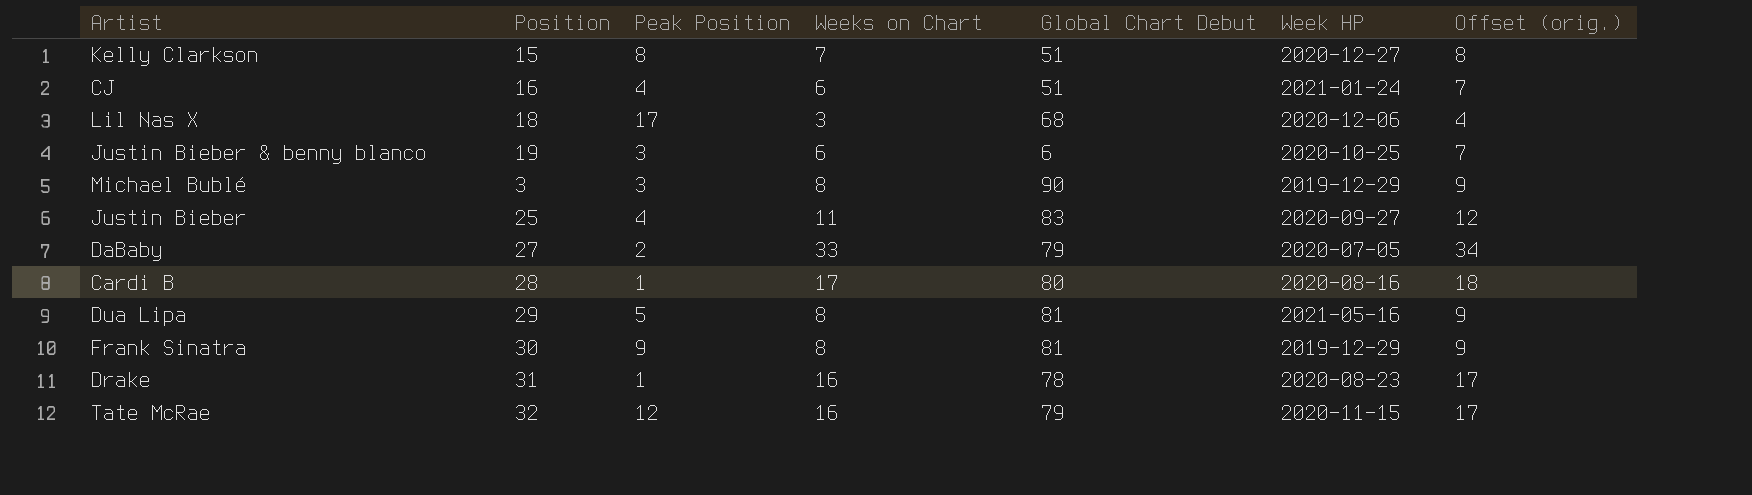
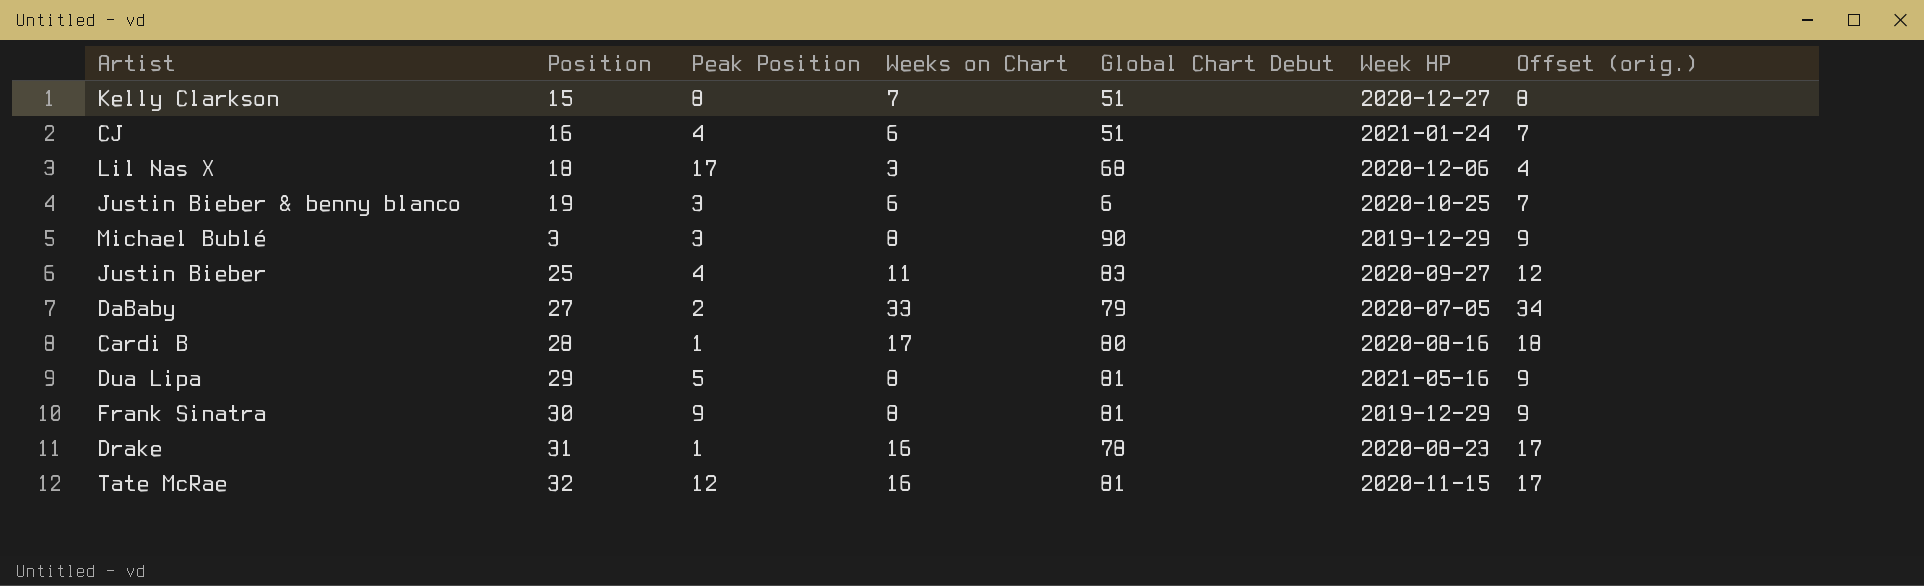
Tate McRae | Global Chart Debut: 79 -> 81

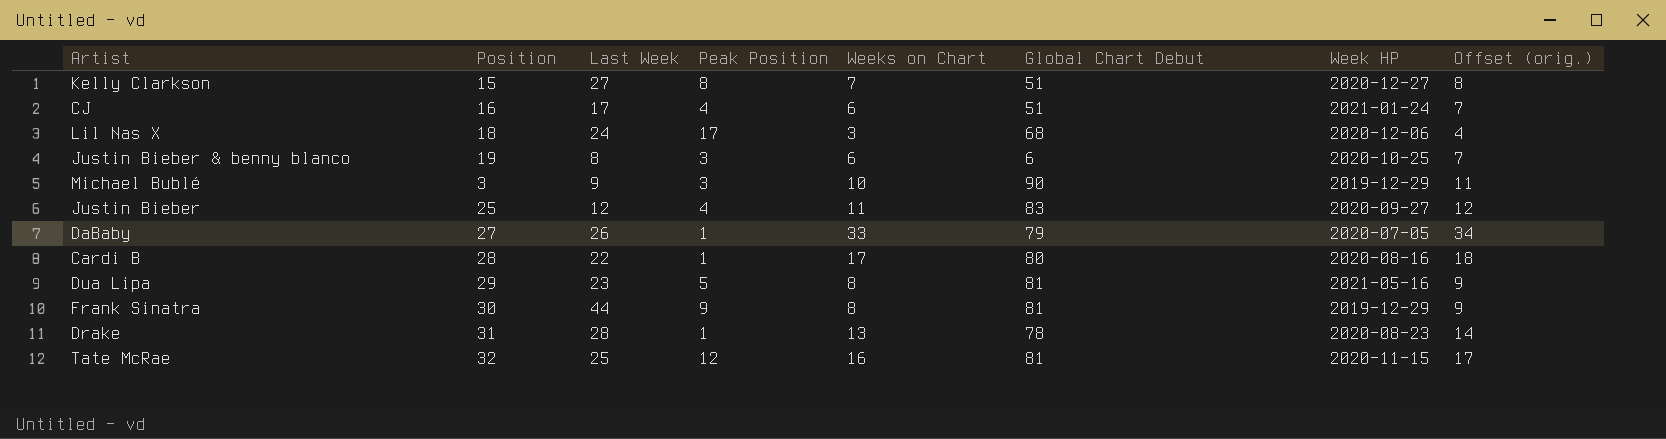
column Last Week | position: none -> 3
Michael Bublé | Weeks on Chart: 8 -> 10
Michael Bublé | Offset (orig.): 9 -> 11
DaBaby | Peak Position: 2 -> 1
Drake | Weeks on Chart: 16 -> 13
Drake | Offset (orig.): 17 -> 14

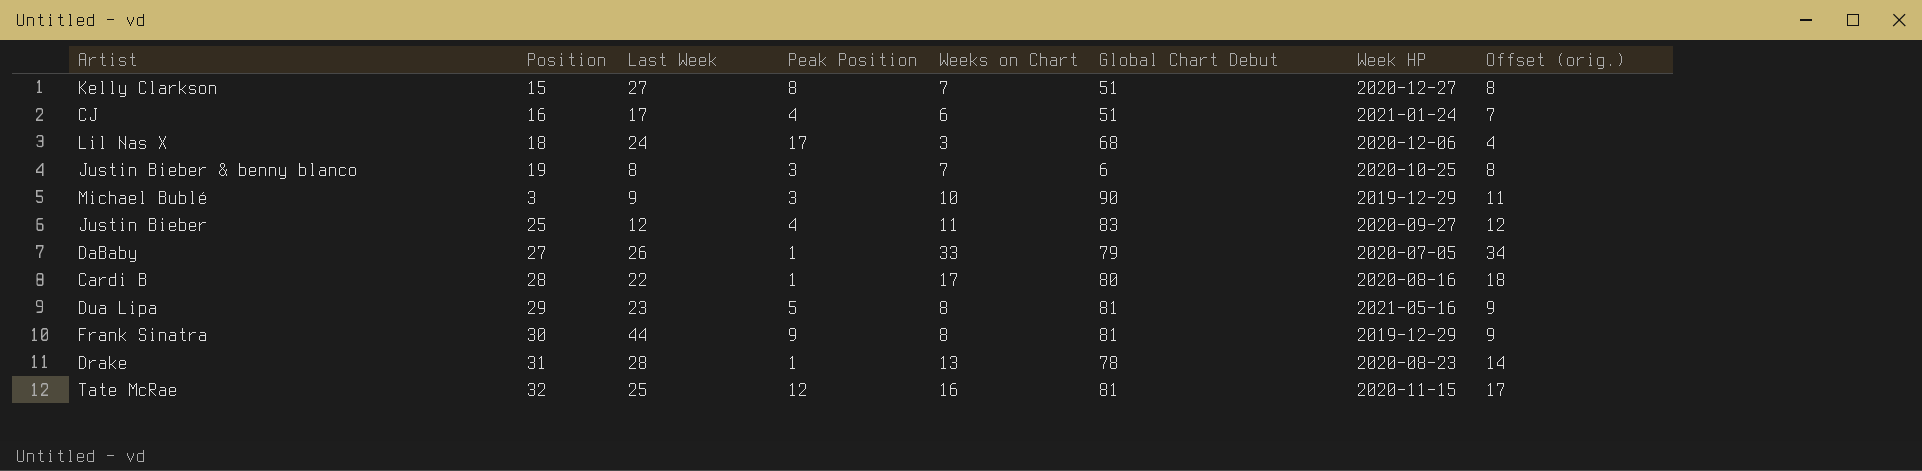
Justin Bieber & benny blanco | Weeks on Chart: 6 -> 7
Justin Bieber & benny blanco | Offset (orig.): 7 -> 8

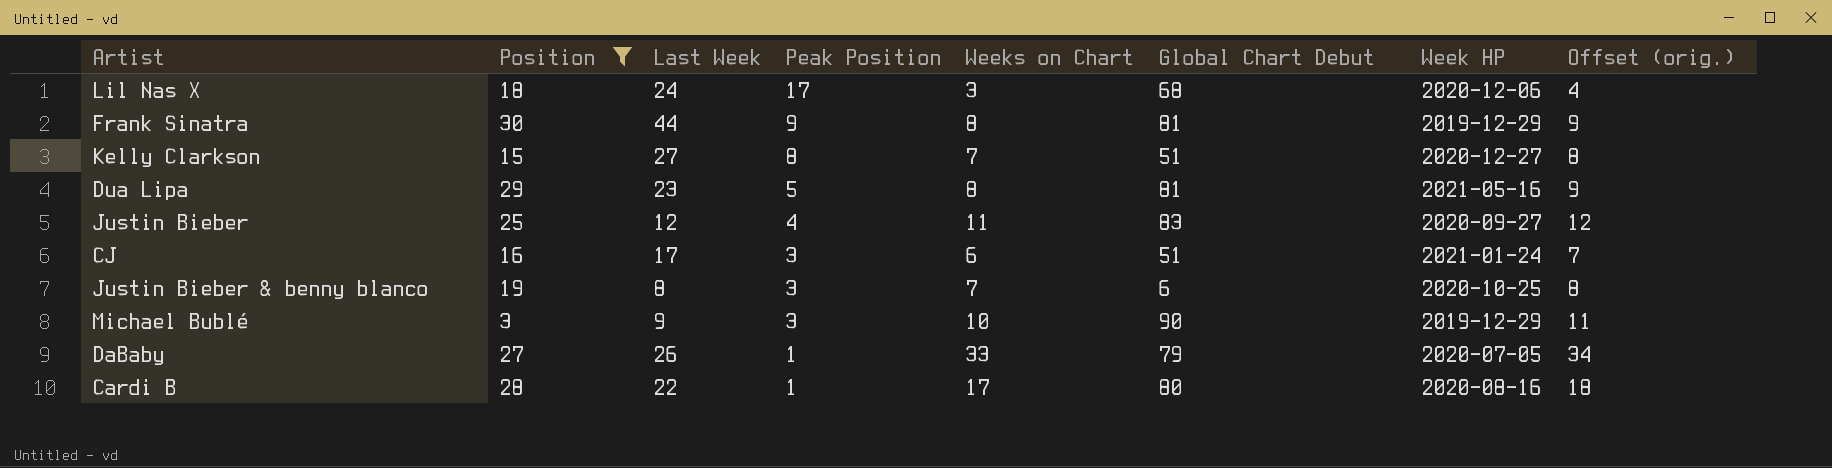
filter: none -> Position <= 30
row order: none -> Peak Position descending
CJ | Peak Position: 4 -> 3

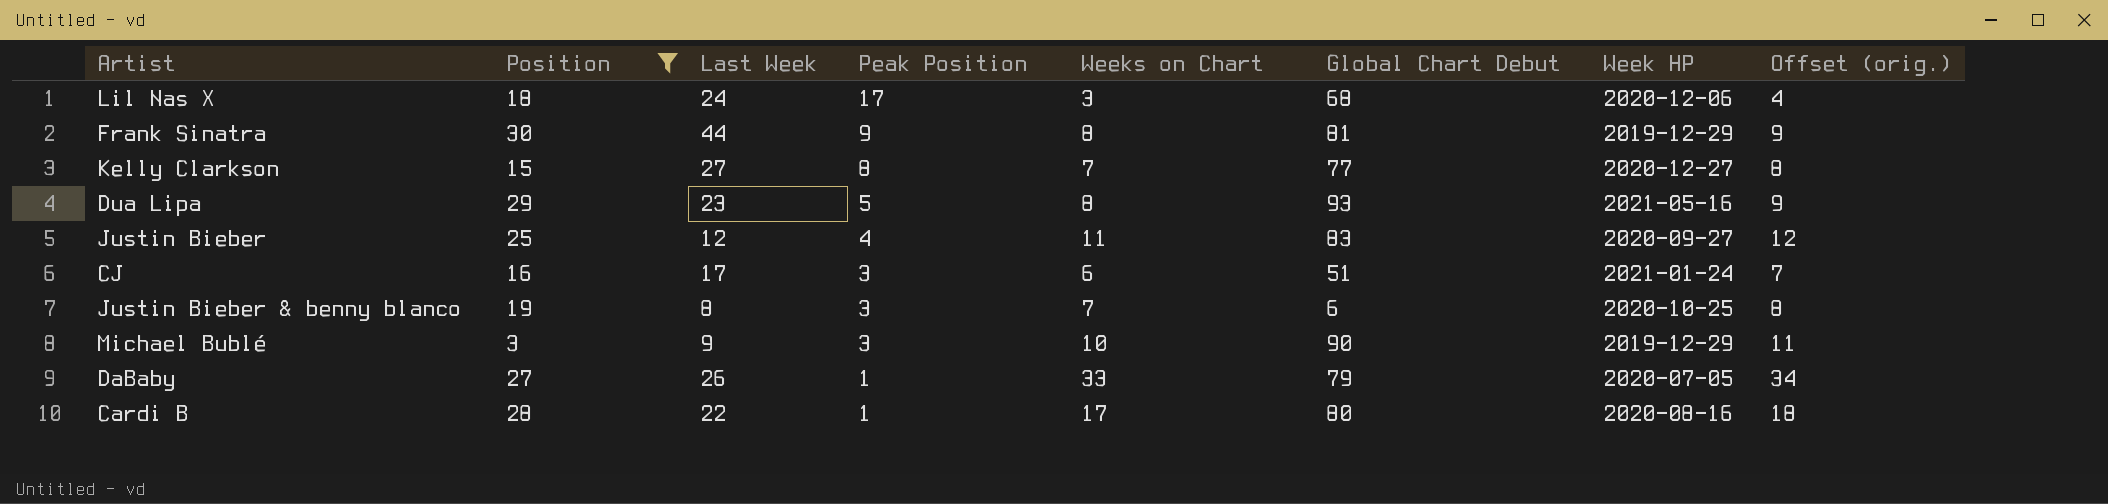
Kelly Clarkson | Global Chart Debut: 51 -> 77
Dua Lipa | Global Chart Debut: 81 -> 93

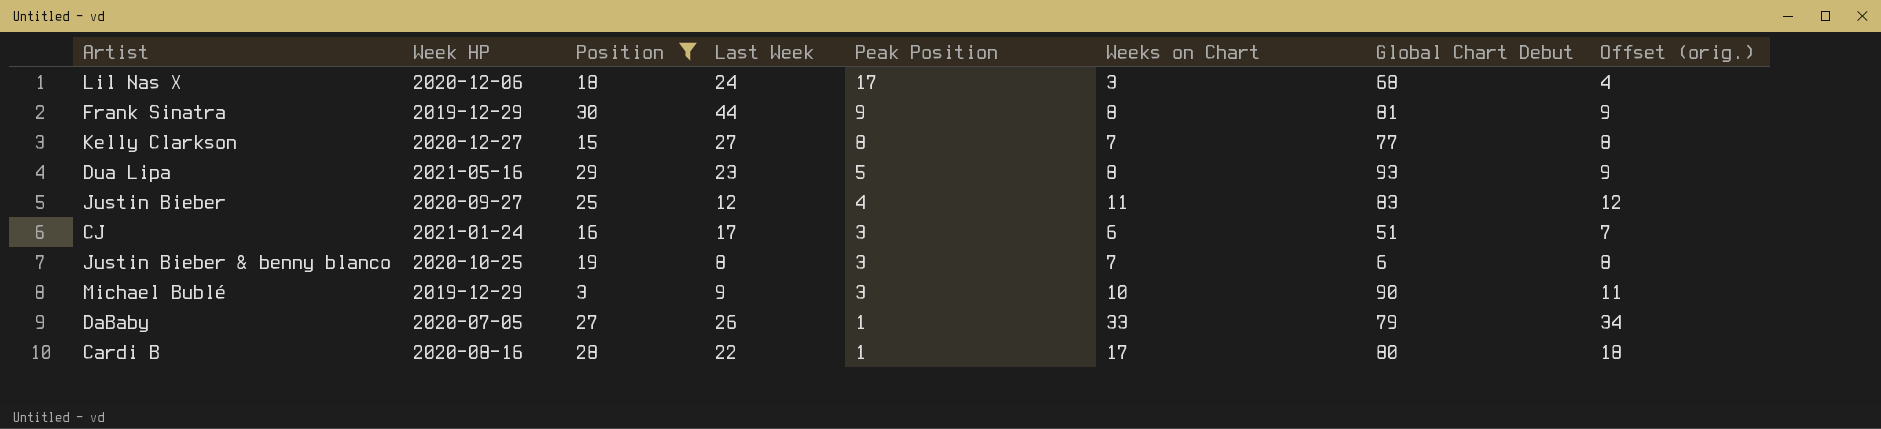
column Week HP | position: 7 -> 2

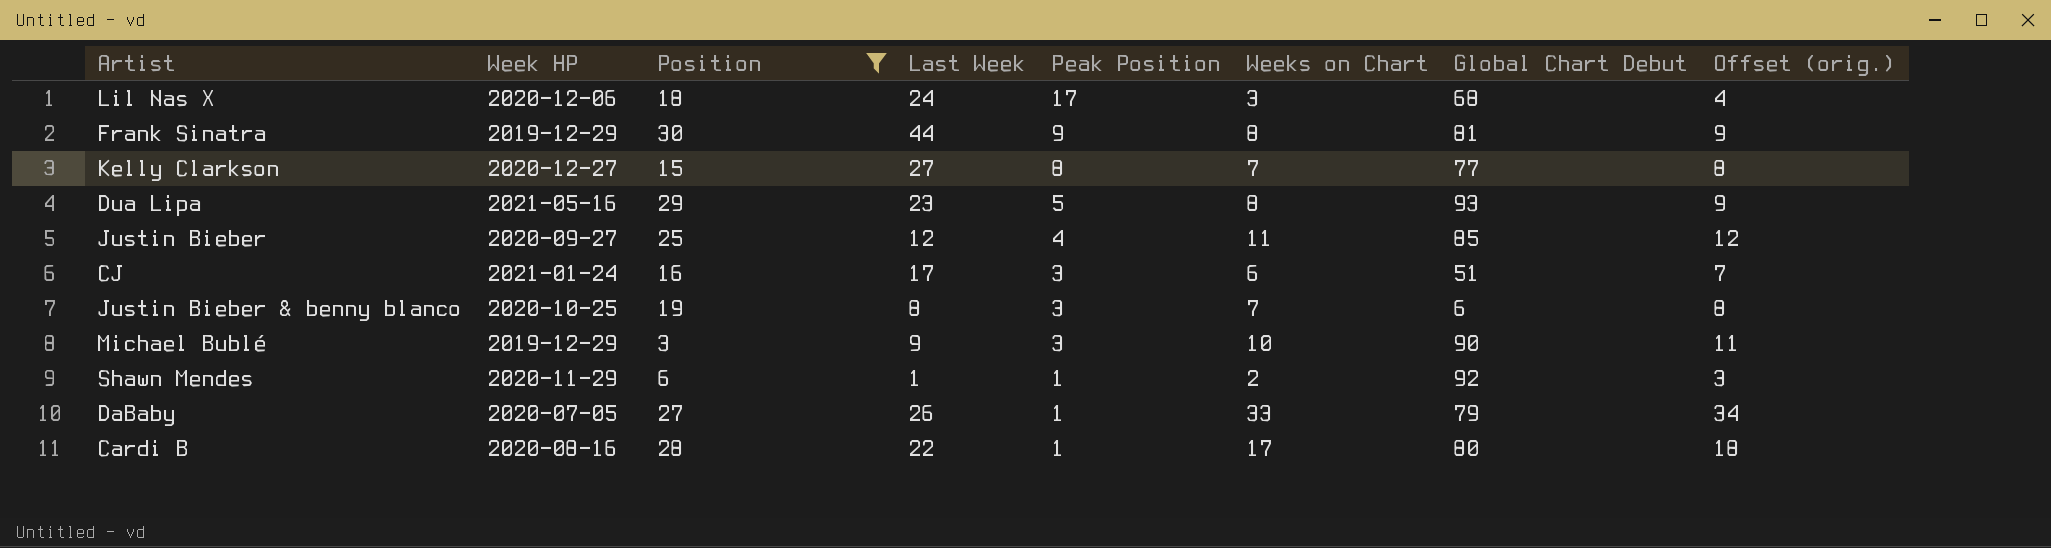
Justin Bieber | Global Chart Debut: 83 -> 85
row Shawn Mendes: none -> 2020-11-29 | 6 | 1 | 1 | 2 | 92 | 3

